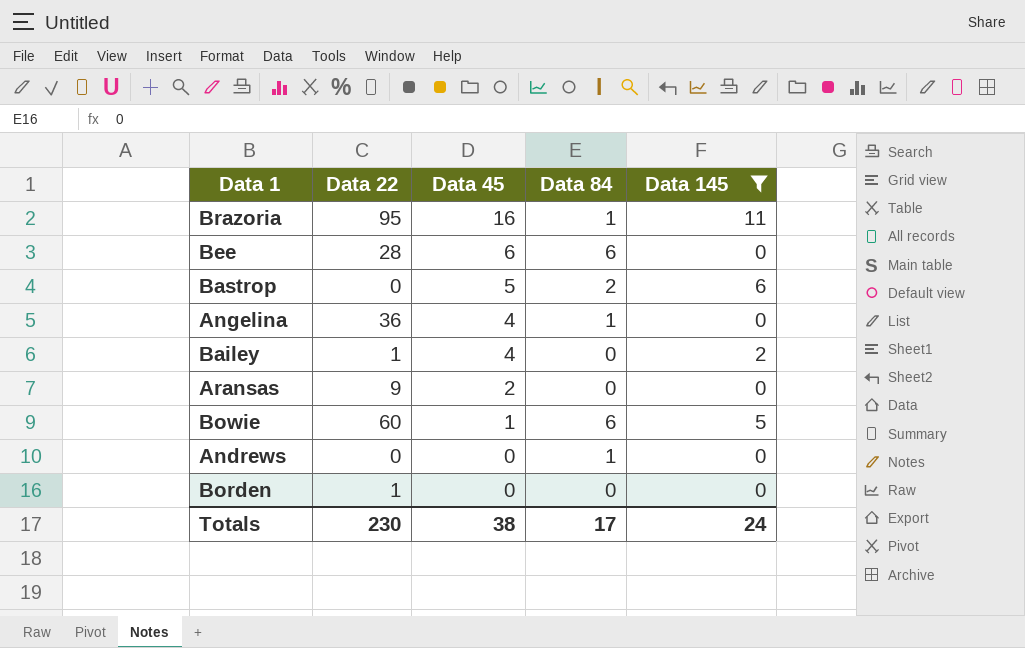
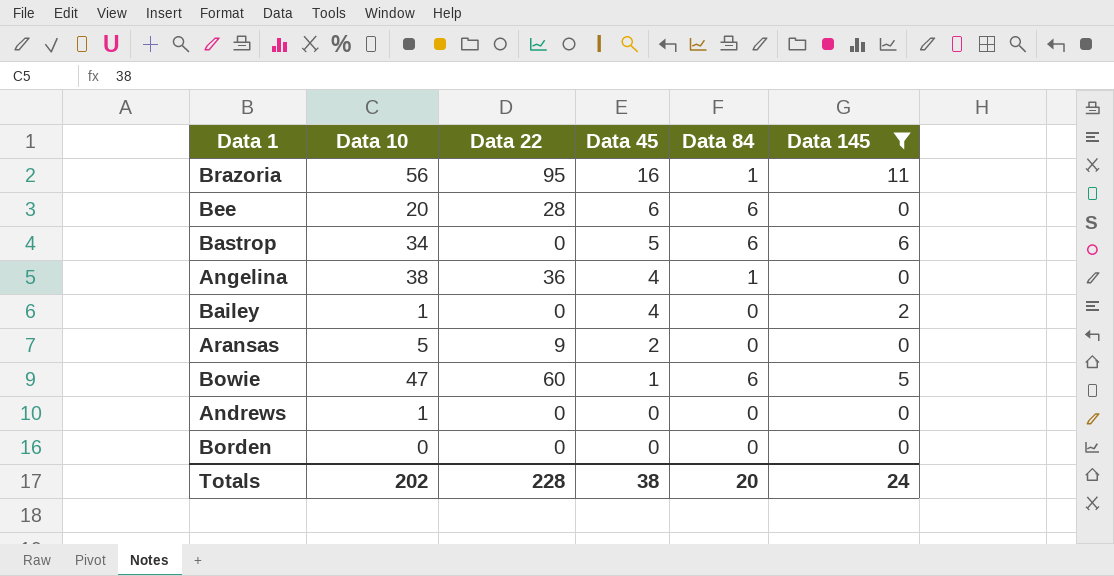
column Data 10 | position: none -> 2
Bastrop | Data 84: 2 -> 6
Bailey | Data 22: 1 -> 0
Andrews | Data 84: 1 -> 0
Borden | Data 22: 1 -> 0
Totals | Data 22: 230 -> 228
Totals | Data 84: 17 -> 20

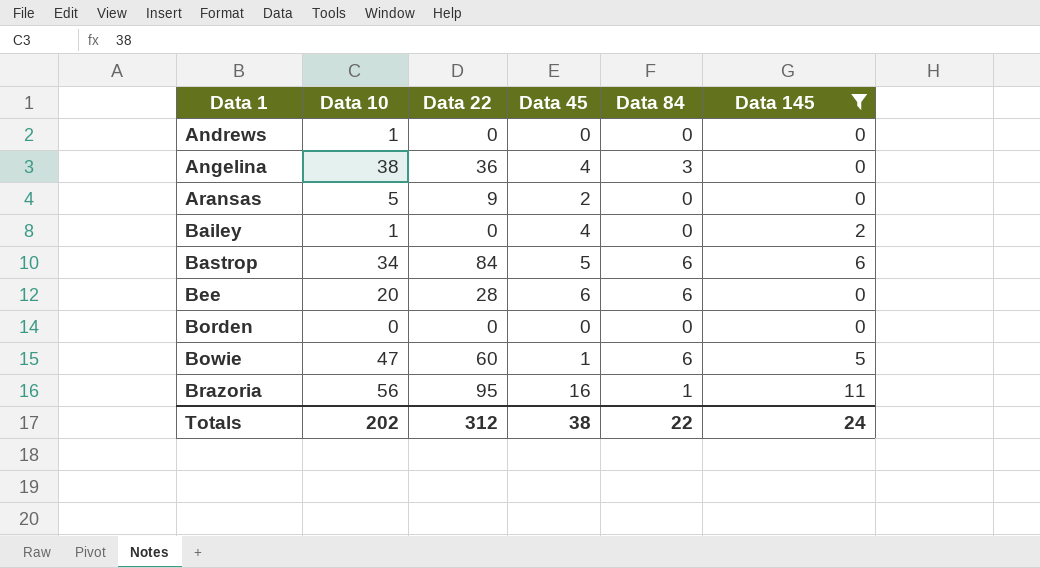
row order: Data 45 descending -> Data 1 ascending
Angelina | Data 84: 1 -> 3
Bastrop | Data 22: 0 -> 84
Totals | Data 22: 228 -> 312
Totals | Data 84: 20 -> 22

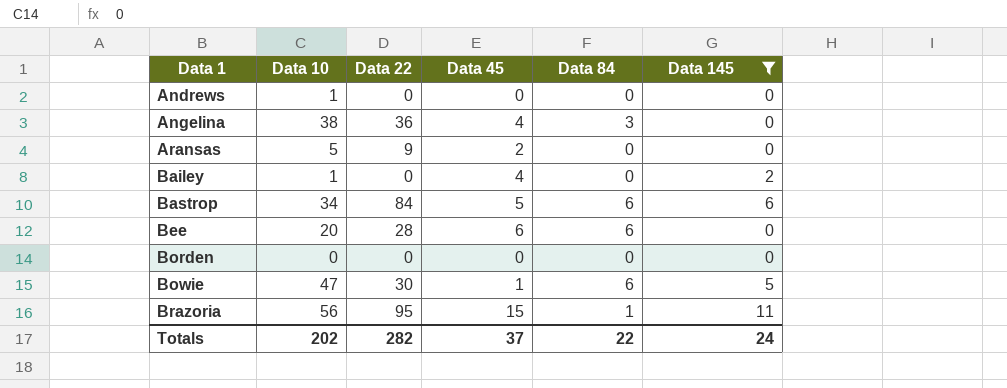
Bowie | Data 22: 60 -> 30
Brazoria | Data 45: 16 -> 15
Totals | Data 22: 312 -> 282
Totals | Data 45: 38 -> 37

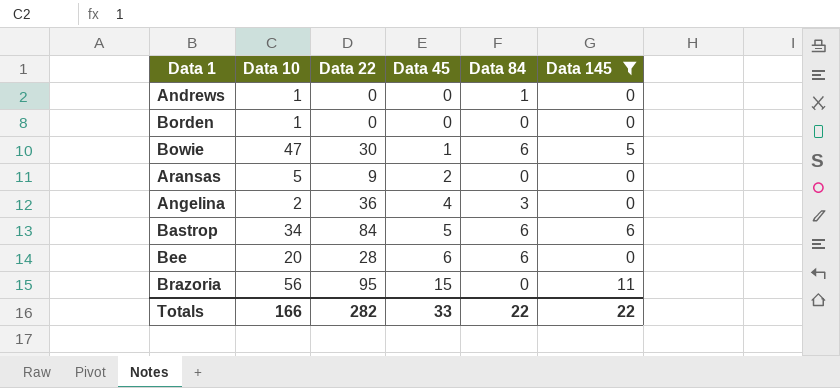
row order: Data 1 ascending -> Data 45 ascending
row Bailey: 1 | 0 | 4 | 0 | 2 -> none
Andrews | Data 84: 0 -> 1
Borden | Data 10: 0 -> 1
Angelina | Data 10: 38 -> 2
Brazoria | Data 84: 1 -> 0
Totals | Data 10: 202 -> 166
Totals | Data 45: 37 -> 33
Totals | Data 145: 24 -> 22

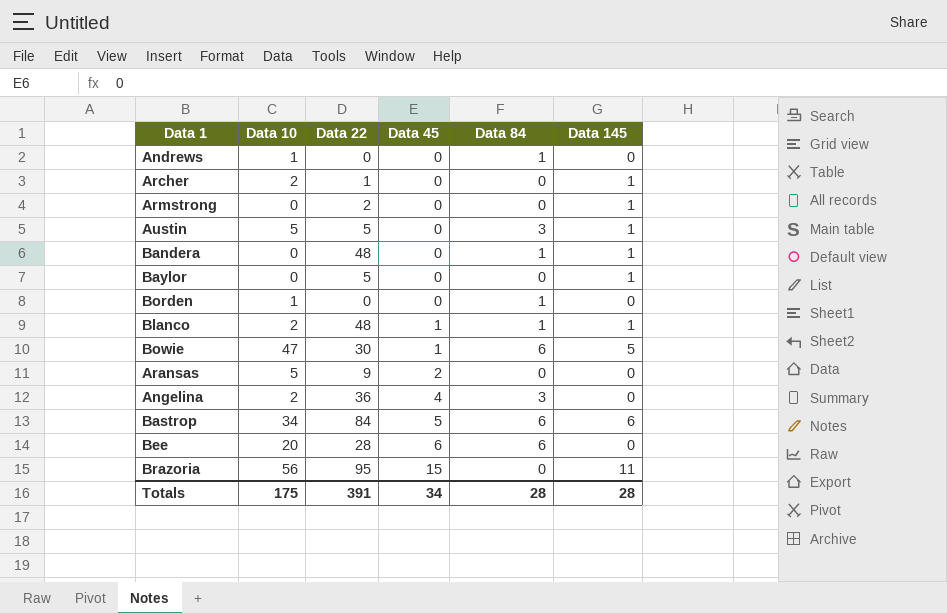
filter: Data 145 != 1 -> none
Borden | Data 84: 0 -> 1
Totals | Data 10: 166 -> 175
Totals | Data 22: 282 -> 391
Totals | Data 45: 33 -> 34
Totals | Data 84: 22 -> 28
Totals | Data 145: 22 -> 28

